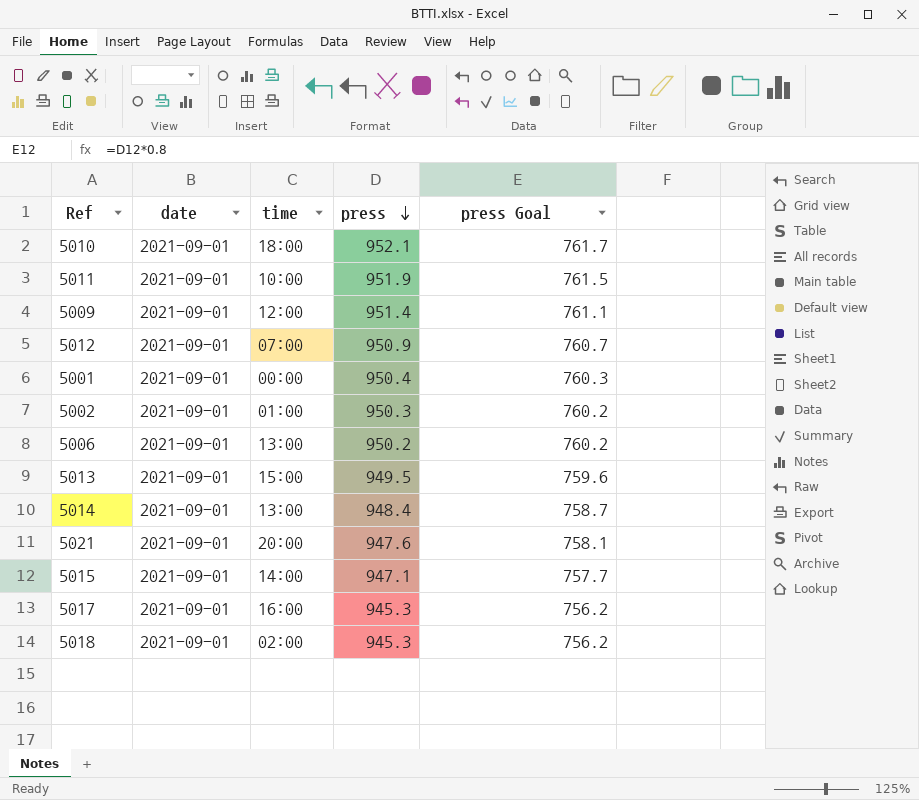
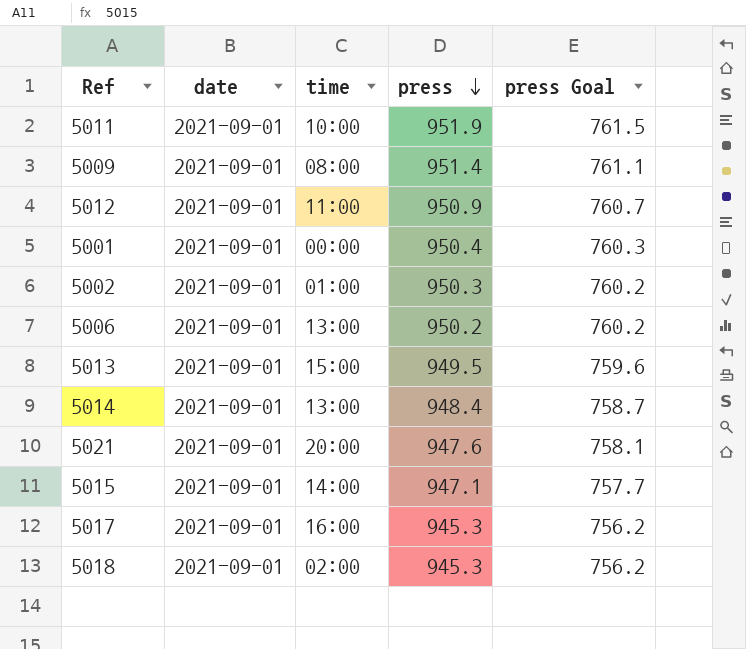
row 5010: 2021-09-01 | 18:00 | 952.1 | 761.7 -> none
5009 | time: 12:00 -> 08:00
5012 | time: 07:00 -> 11:00

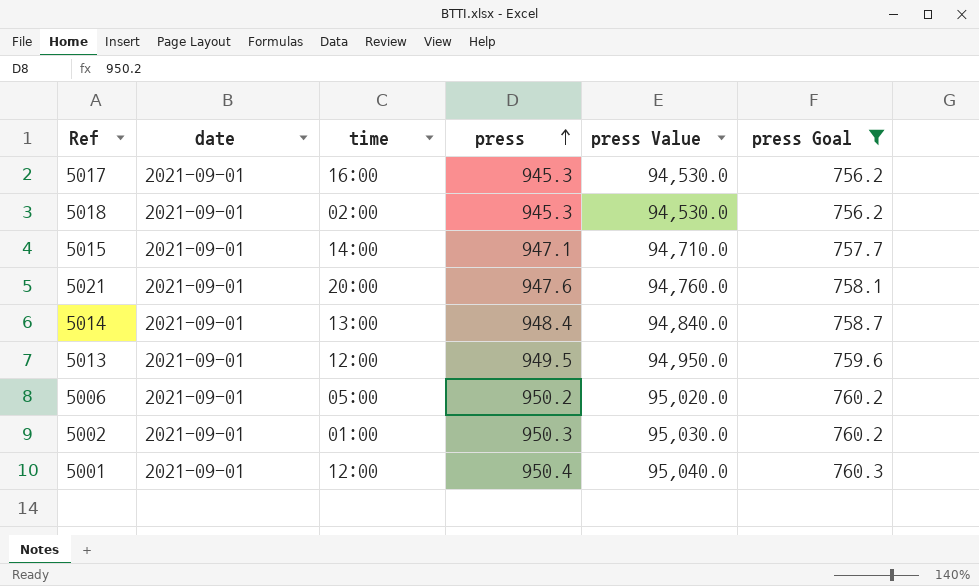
filter: none -> press Goal <= 760.3
row order: press descending -> press ascending
column press Value | formula: none -> [press] * 100
5013 | time: 15:00 -> 12:00
5006 | time: 13:00 -> 05:00
5001 | time: 00:00 -> 12:00

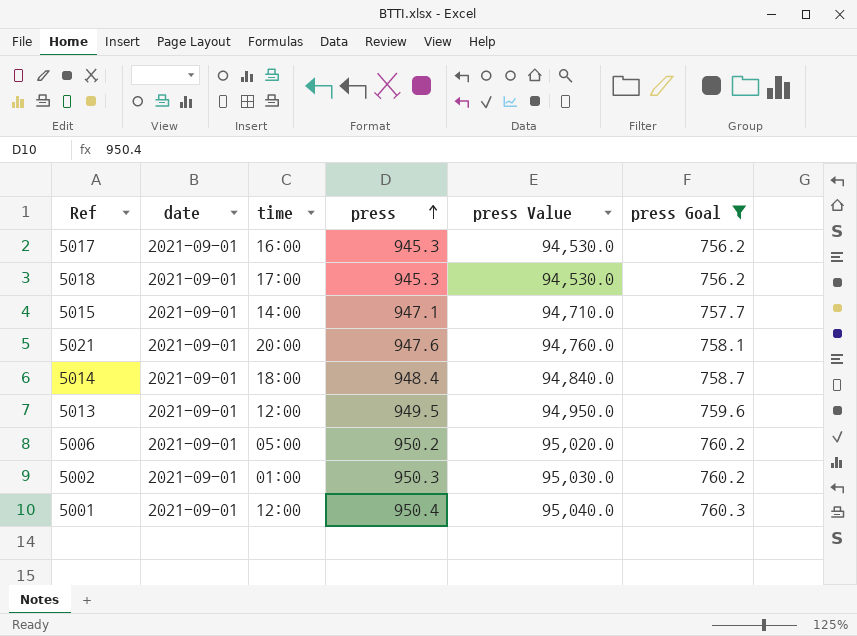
5018 | time: 02:00 -> 17:00
5014 | time: 13:00 -> 18:00

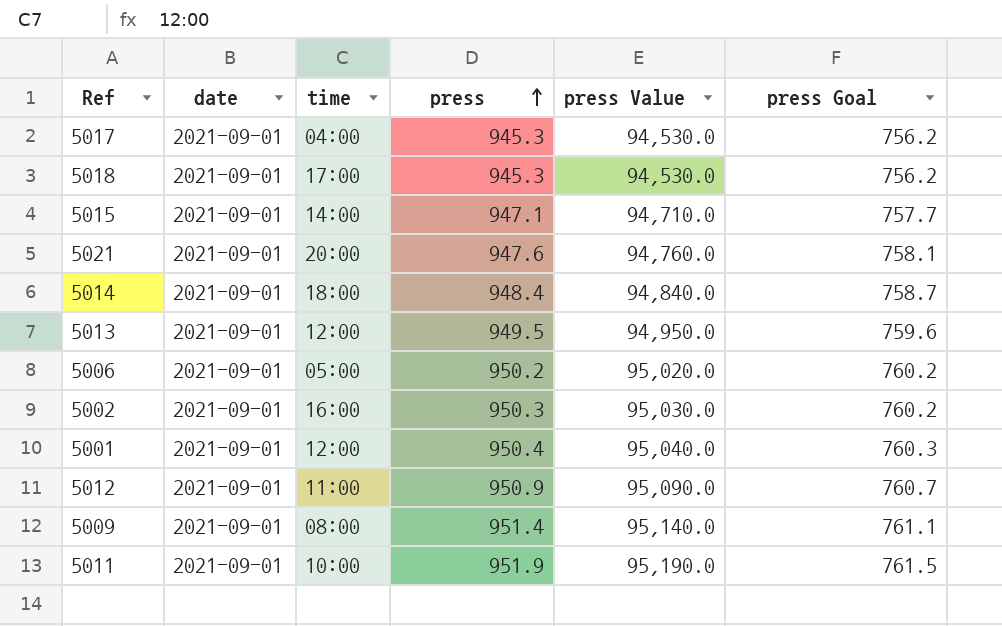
filter: press Goal <= 760.3 -> none
5017 | time: 16:00 -> 04:00
5002 | time: 01:00 -> 16:00

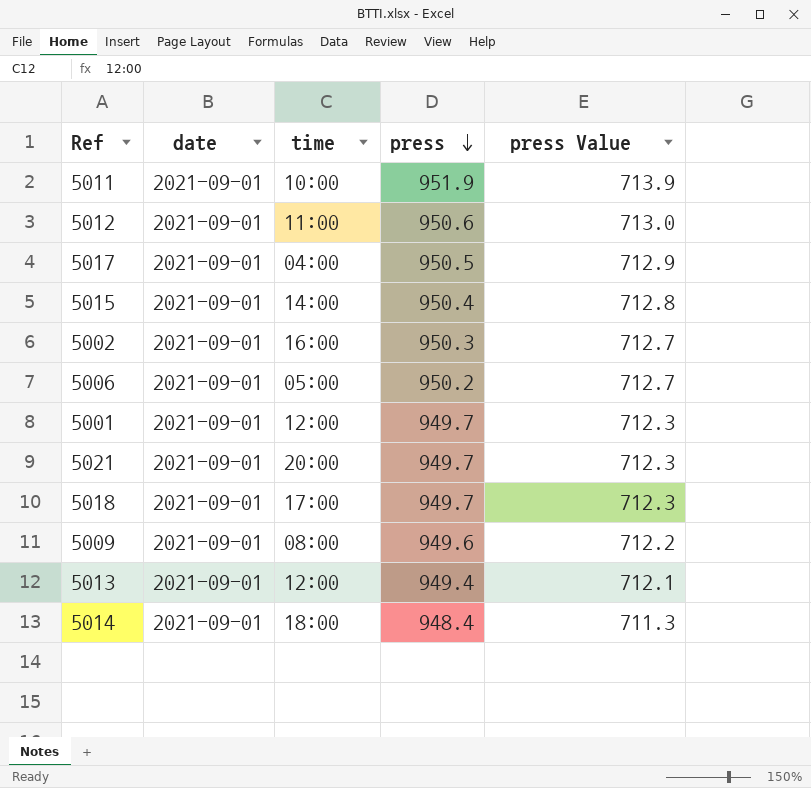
row order: press ascending -> press descending
column press Goal | formula: [press] * 0.8 -> none
column press Value | formula: [press] * 100 -> [press] * 0.75
5012 | press: 950.9 -> 950.6
5017 | press: 945.3 -> 950.5
5015 | press: 947.1 -> 950.4
5001 | press: 950.4 -> 949.7
5021 | press: 947.6 -> 949.7
5018 | press: 945.3 -> 949.7
5009 | press: 951.4 -> 949.6
5013 | press: 949.5 -> 949.4

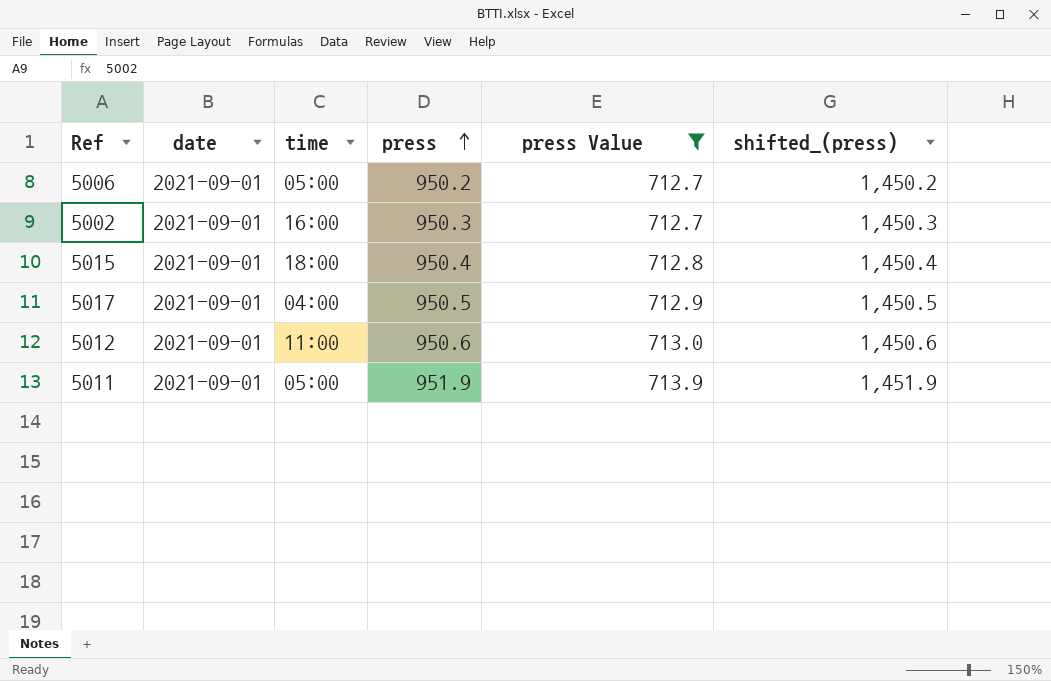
filter: none -> press Value >= 712.7
row order: press descending -> press ascending
column shifted_(press) | formula: none -> [press] + 500
5015 | time: 14:00 -> 18:00
5011 | time: 10:00 -> 05:00

